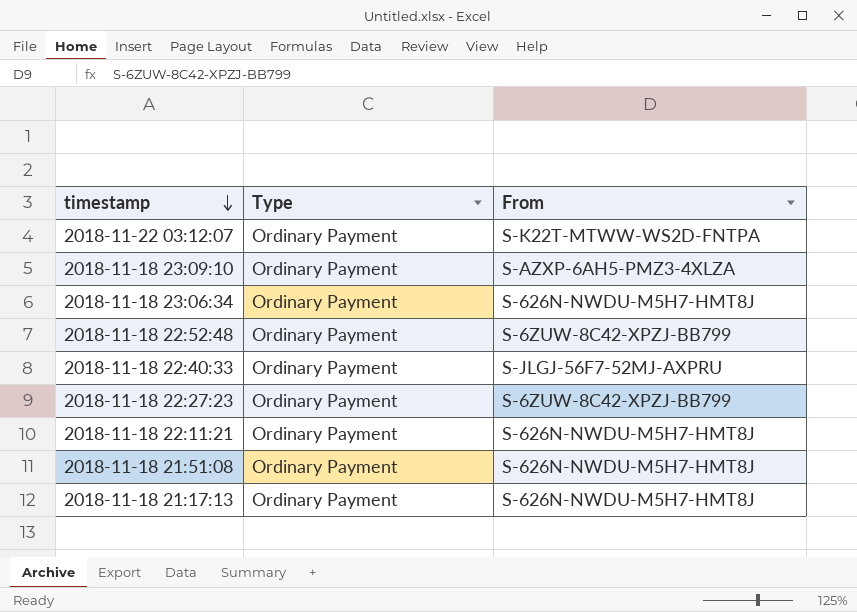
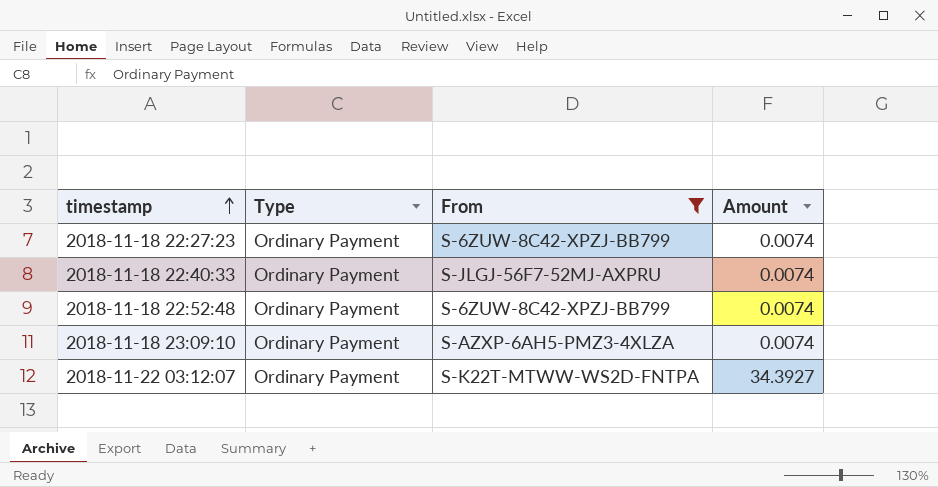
filter: none -> From != S-626N-NWDU-M5H7-HMT8J
row order: timestamp descending -> timestamp ascending
column Amount | position: none -> 4

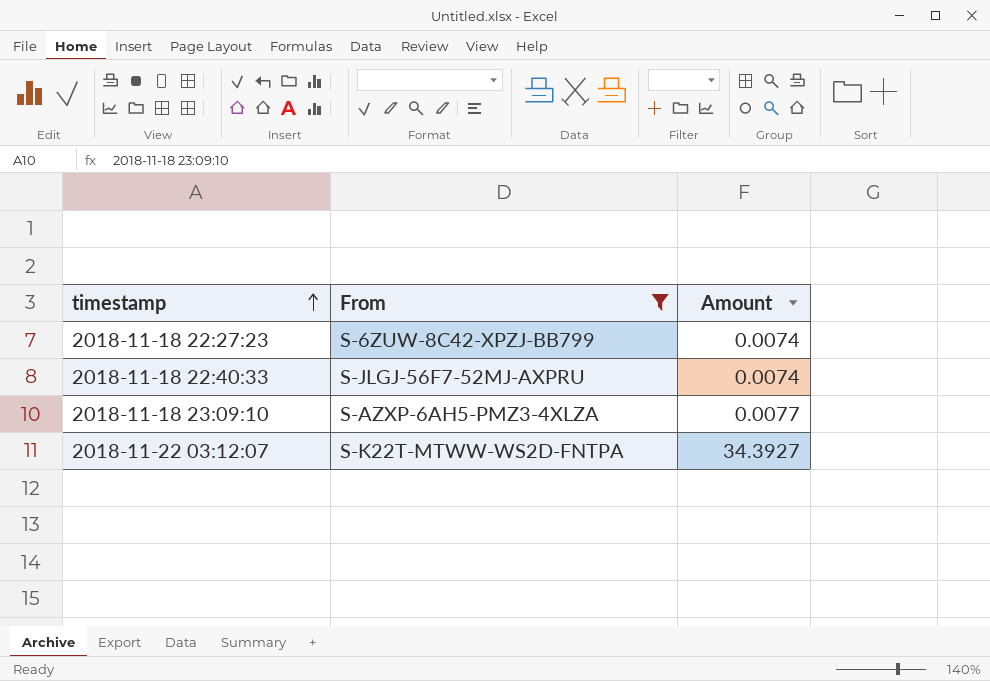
column Type | position: 2 -> none
row 2018-11-18 22:52:48: Ordinary Payment | S-6ZUW-8C42-XPZJ-BB799 | 0.0074 -> none
2018-11-18 23:09:10 | Amount: 0.0074 -> 0.0077

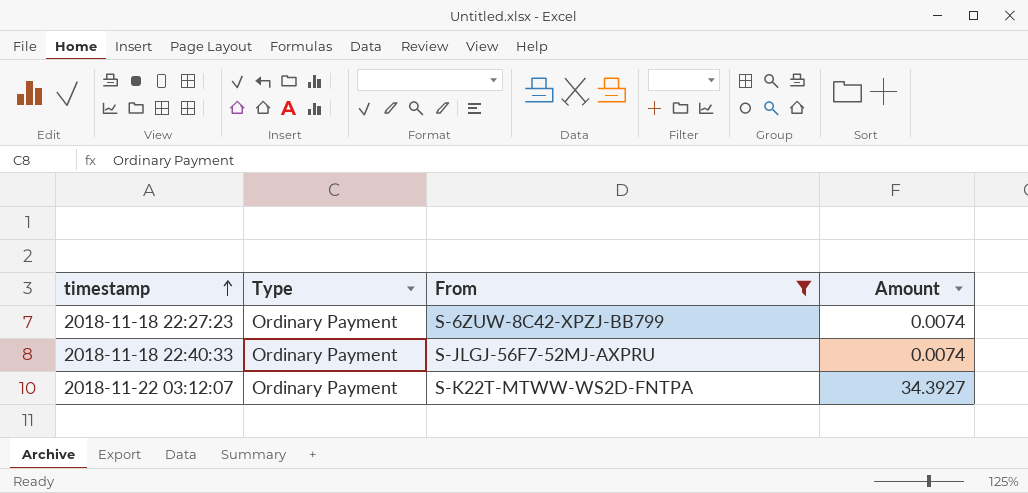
column Type | position: none -> 2
row 2018-11-18 23:09:10: S-AZXP-6AH5-PMZ3-4XLZA | 0.0077 -> none

